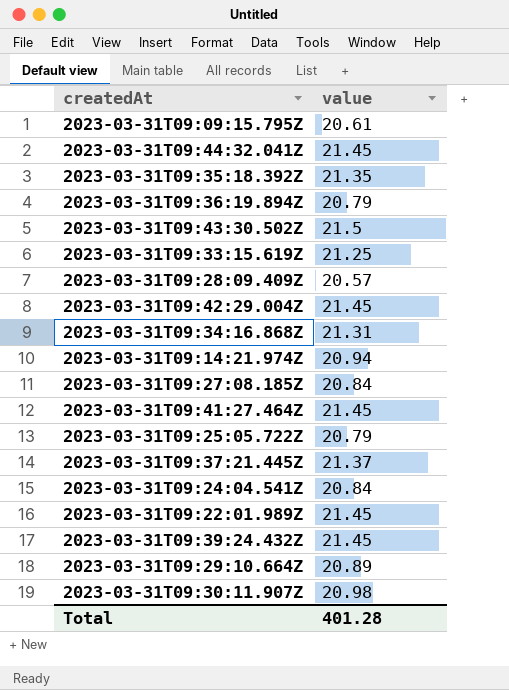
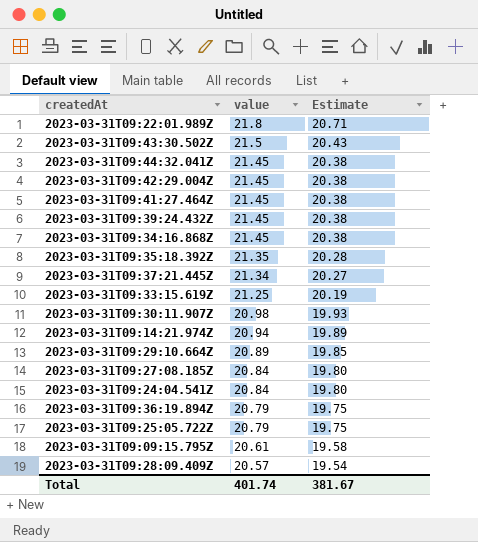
row order: none -> value descending
column Estimate | formula: none -> [value] * 0.95
2023-03-31T09:22:01.989Z | value: 21.45 -> 21.8
2023-03-31T09:34:16.868Z | value: 21.31 -> 21.45
2023-03-31T09:37:21.445Z | value: 21.37 -> 21.34
Total | value: 401.28 -> 401.74

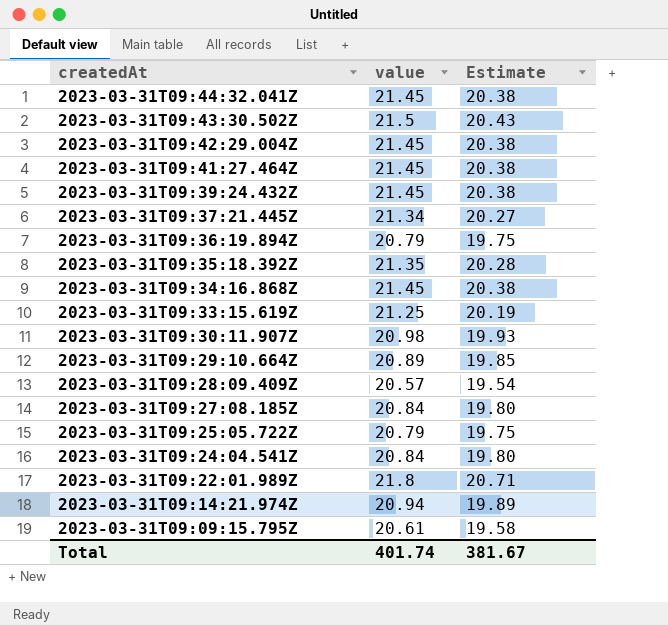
row order: value descending -> createdAt descending

